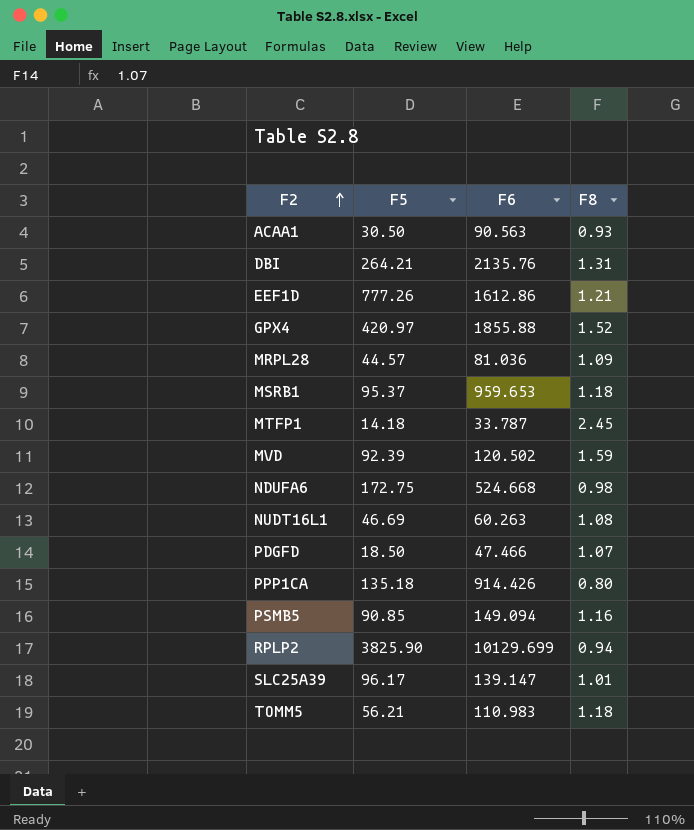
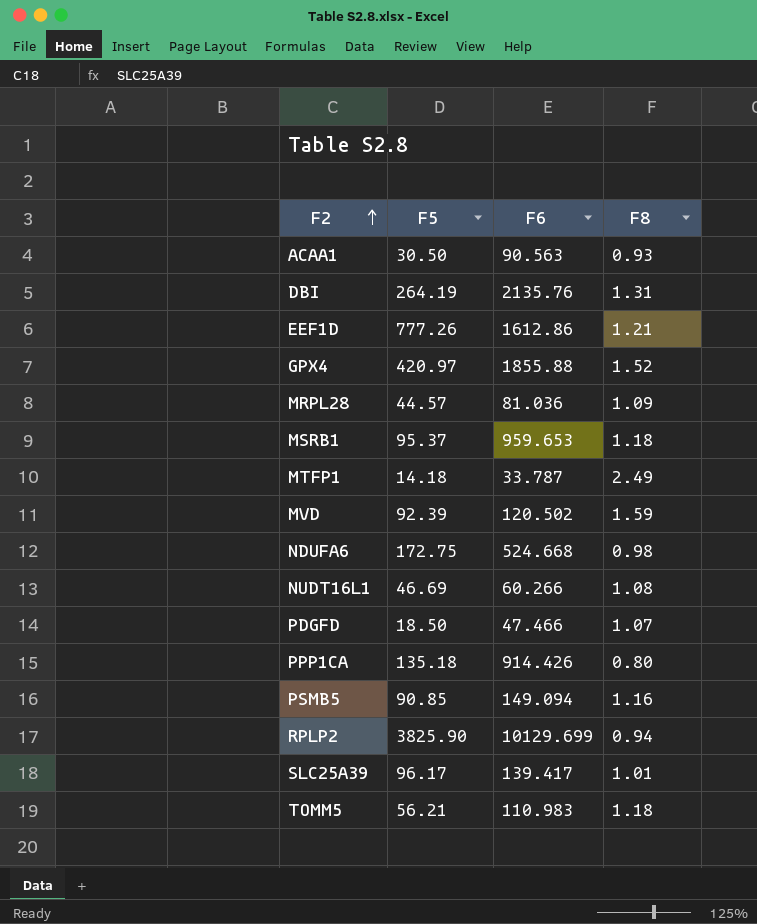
DBI | F5: 264.21 -> 264.19
MTFP1 | F8: 2.45 -> 2.49
NUDT16L1 | F6: 60.263 -> 60.266
SLC25A39 | F6: 139.147 -> 139.417

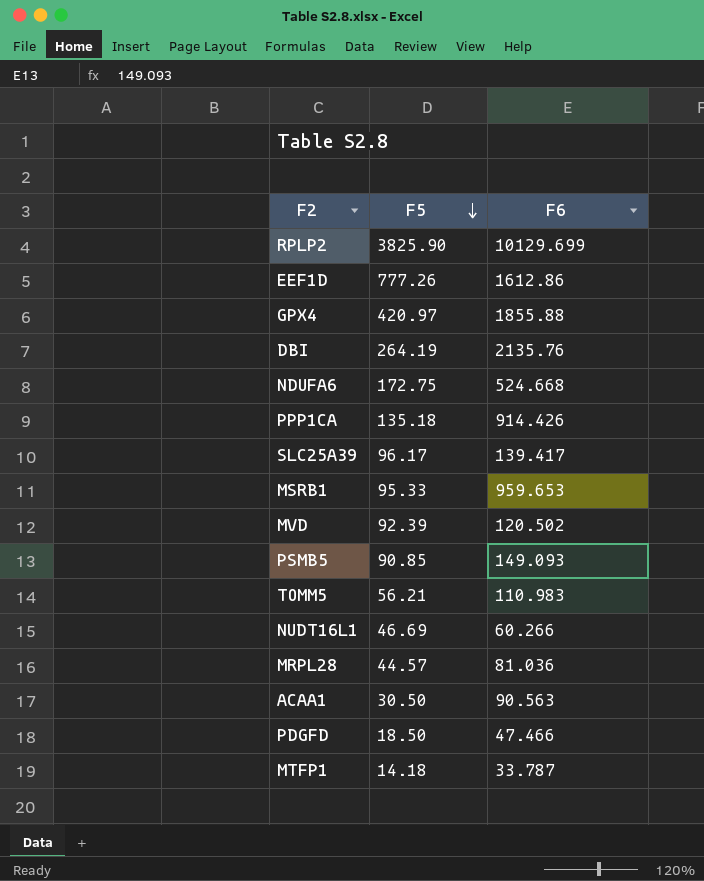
row order: F2 ascending -> F5 descending
column F8 | position: 4 -> none
MSRB1 | F5: 95.37 -> 95.33
PSMB5 | F6: 149.094 -> 149.093

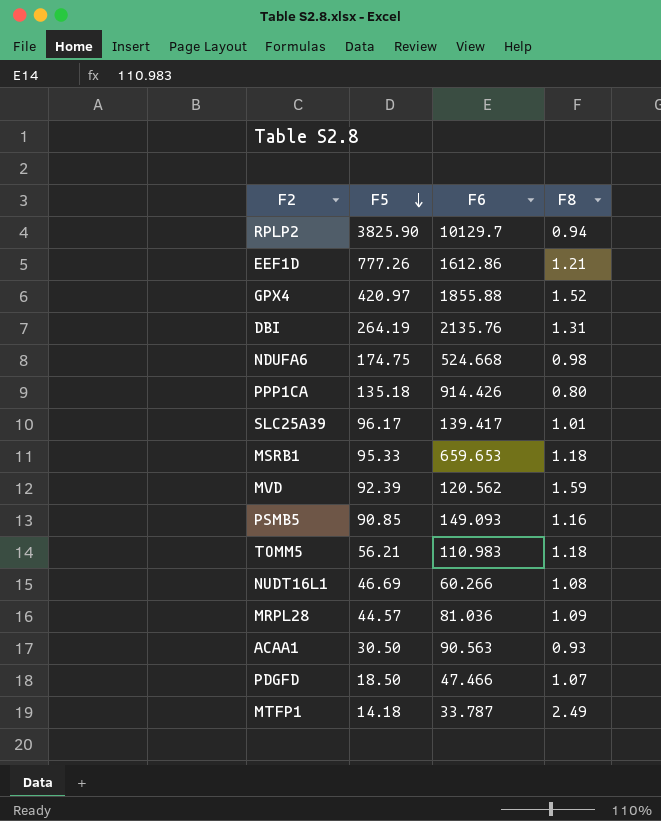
column F8 | position: none -> 4
RPLP2 | F6: 10129.699 -> 10129.7
NDUFA6 | F5: 172.75 -> 174.75
MSRB1 | F6: 959.653 -> 659.653
MVD | F6: 120.502 -> 120.562

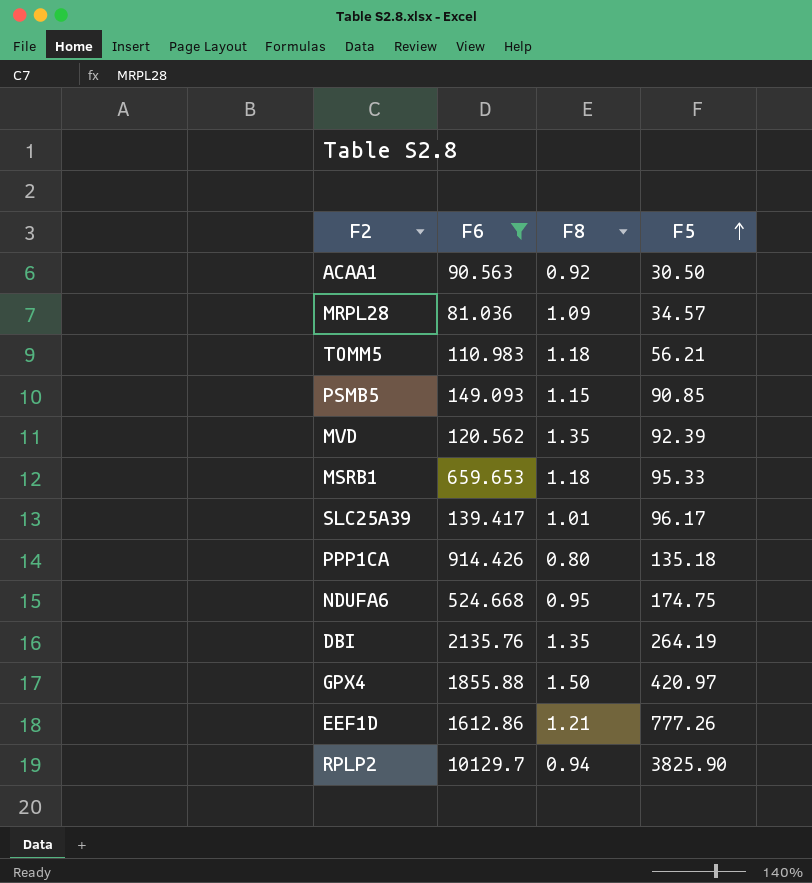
filter: none -> F6 >= 81.036
row order: F5 descending -> F5 ascending
column F5 | position: 2 -> 4
ACAA1 | F8: 0.93 -> 0.92
MRPL28 | F5: 44.57 -> 34.57
PSMB5 | F8: 1.16 -> 1.15
MVD | F8: 1.59 -> 1.35
NDUFA6 | F8: 0.98 -> 0.95
DBI | F8: 1.31 -> 1.35
GPX4 | F8: 1.52 -> 1.50

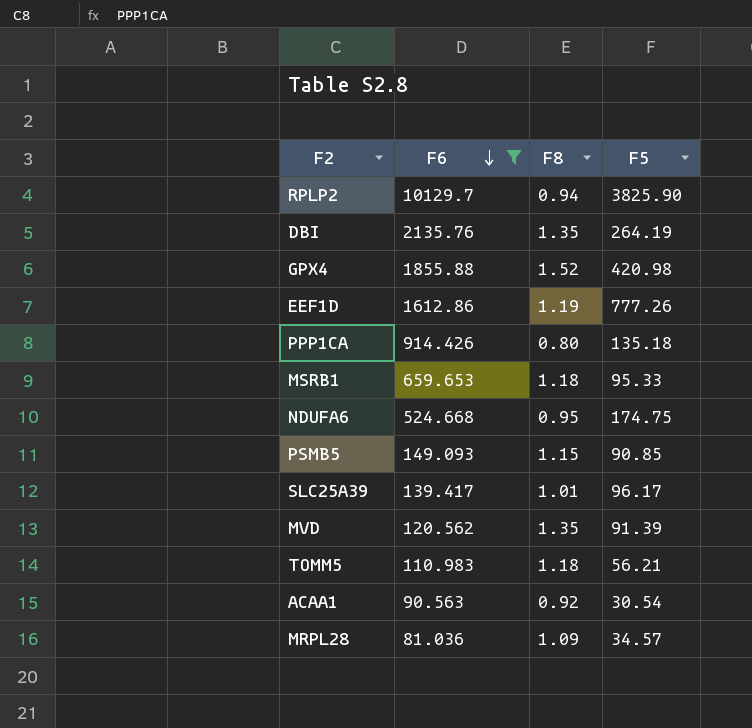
row order: F5 ascending -> F6 descending
GPX4 | F8: 1.50 -> 1.52
GPX4 | F5: 420.97 -> 420.98
EEF1D | F8: 1.21 -> 1.19
MVD | F5: 92.39 -> 91.39
ACAA1 | F5: 30.50 -> 30.54

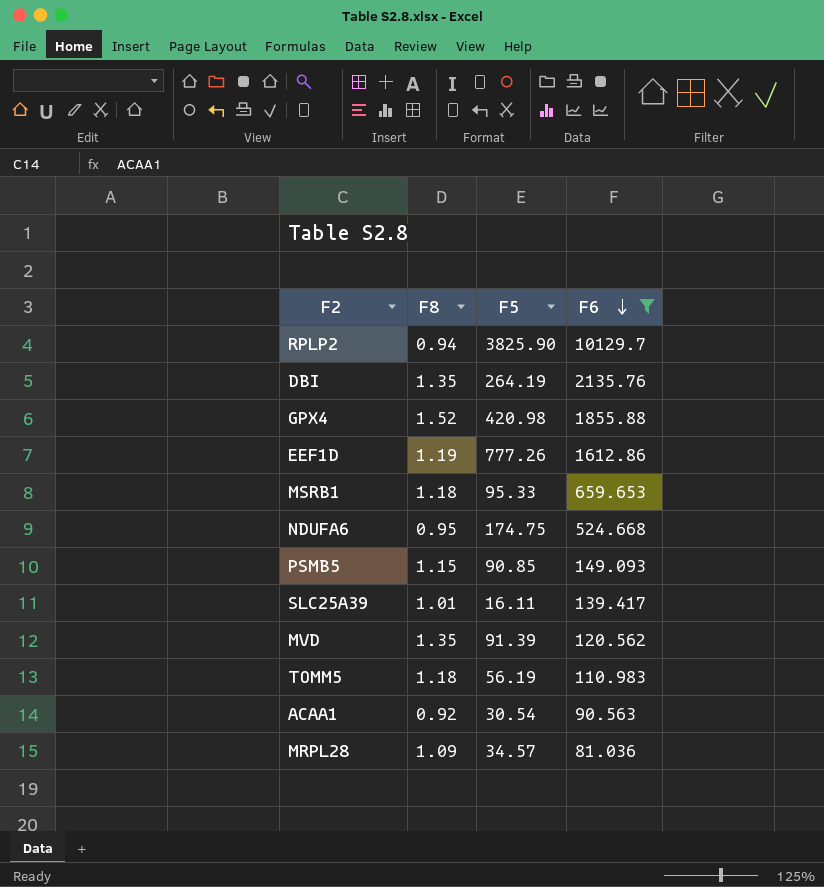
column F6 | position: 2 -> 4
row PPP1CA: 914.426 | 0.80 | 135.18 -> none
SLC25A39 | F5: 96.17 -> 16.11
TOMM5 | F5: 56.21 -> 56.19

